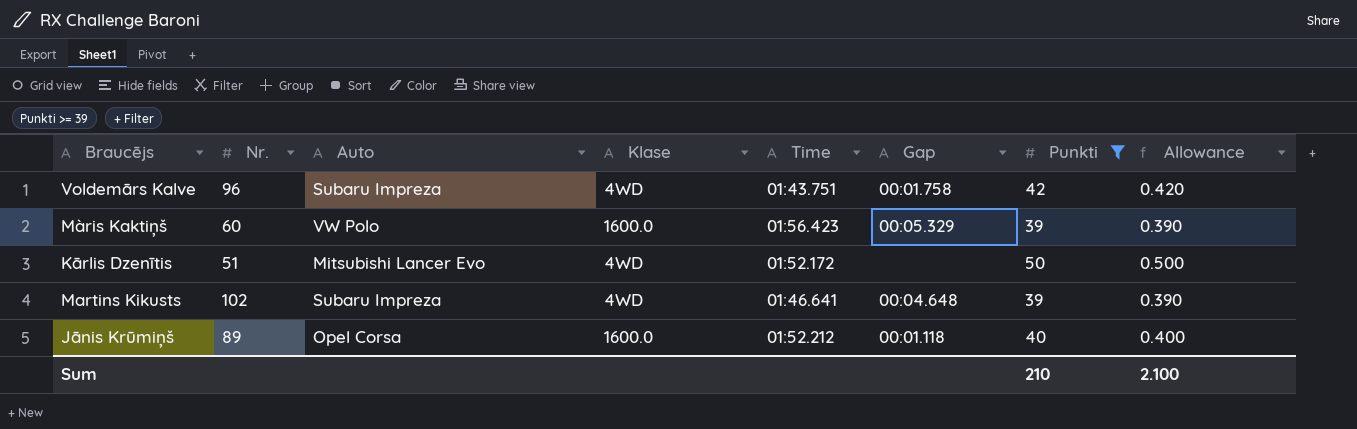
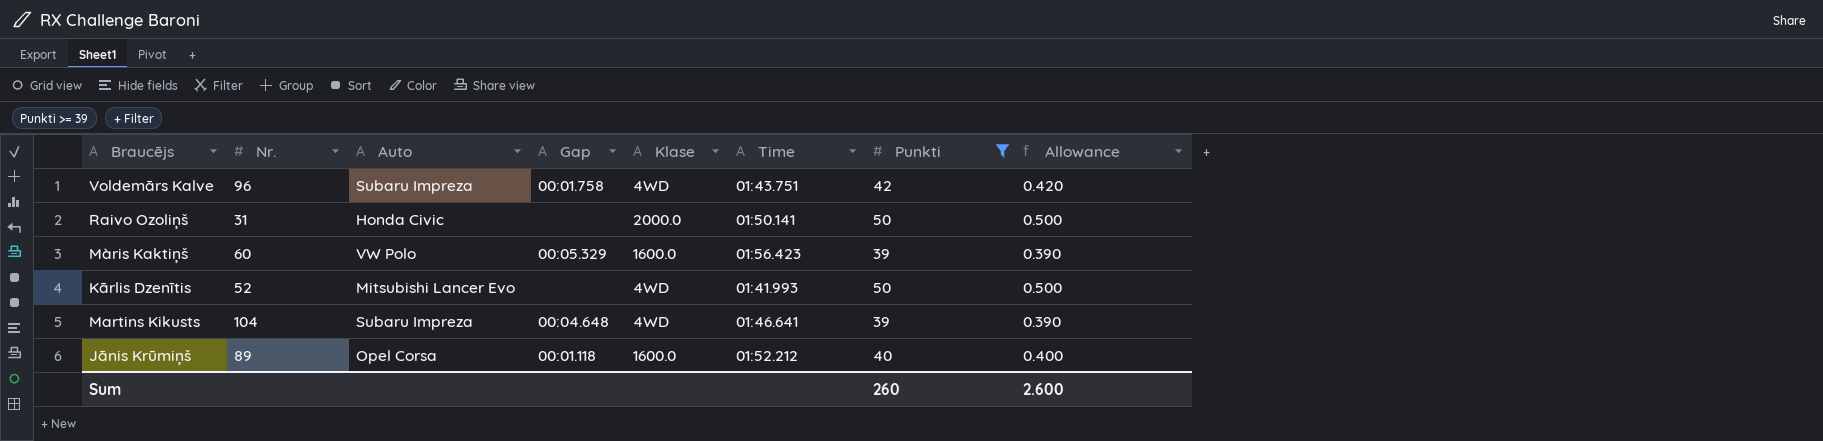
column Gap | position: 6 -> 4
row Raivo Ozoliņš: none -> 31 | Honda Civic | none | 2000.0 | 01:50.141 | 50 | 0.500
Kārlis Dzenītis | Nr.: 51 -> 52
Kārlis Dzenītis | Time: 01:52.172 -> 01:41.993
Martins Kikusts | Nr.: 102 -> 104
Sum | Punkti: 210 -> 260
Sum | Allowance: 2.100 -> 2.600

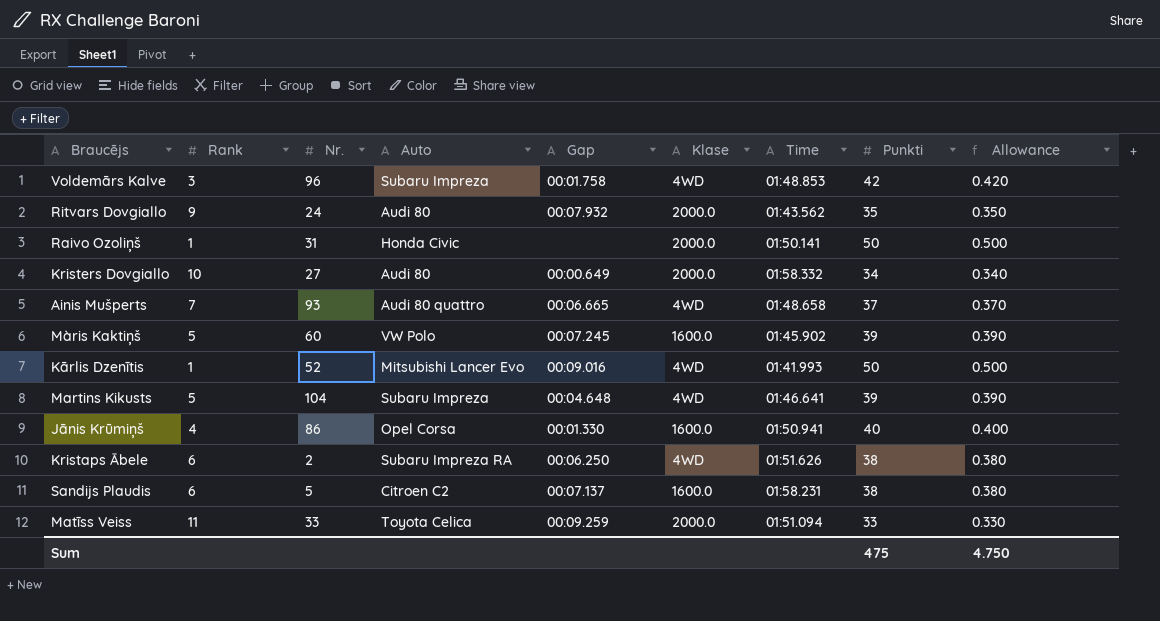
filter: Punkti >= 39 -> none
column Rank | position: none -> 2
Voldemārs Kalve | Time: 01:43.751 -> 01:48.853
Màris Kaktiņš | Gap: 00:05.329 -> 00:07.245
Màris Kaktiņš | Time: 01:56.423 -> 01:45.902
Kārlis Dzenītis | Gap: none -> 00:09.016
Jānis Krūmiņš | Nr.: 89 -> 86
Jānis Krūmiņš | Gap: 00:01.118 -> 00:01.330
Jānis Krūmiņš | Time: 01:52.212 -> 01:50.941
Sum | Punkti: 260 -> 475
Sum | Allowance: 2.600 -> 4.750

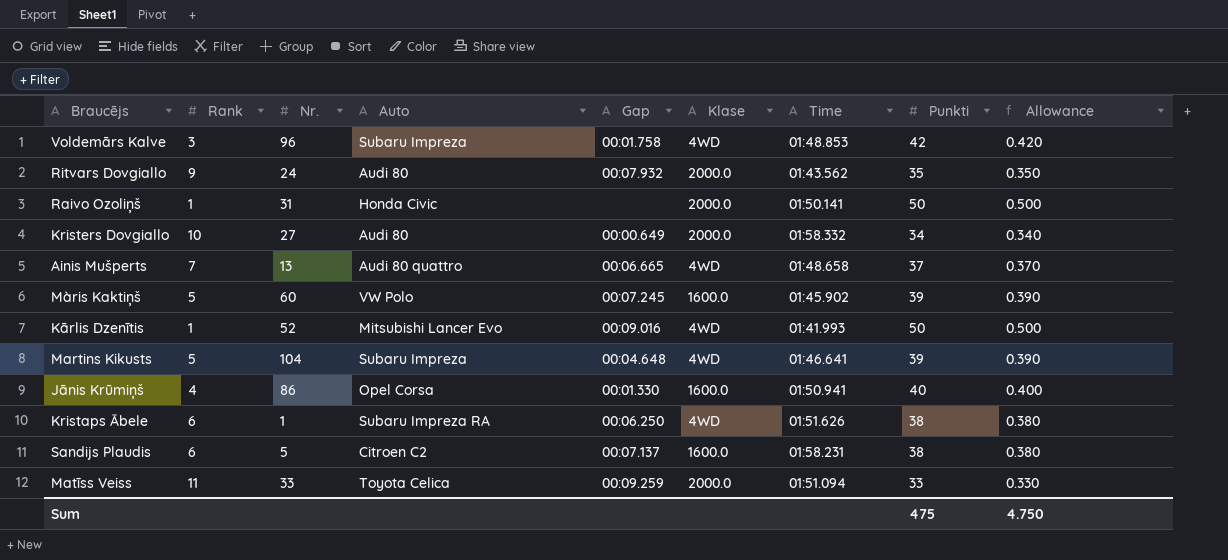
Ainis Mušperts | Nr.: 93 -> 13
Kristaps Ābele | Nr.: 2 -> 1

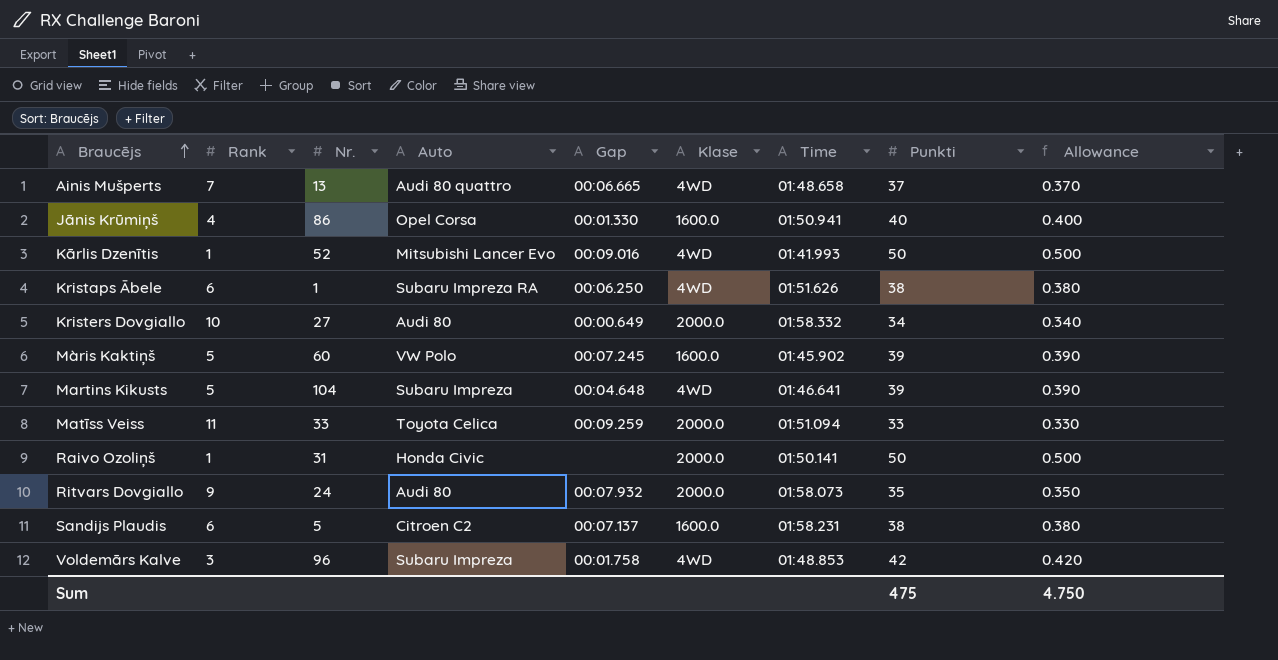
row order: none -> Braucējs ascending
Ritvars Dovgiallo | Time: 01:43.562 -> 01:58.073

